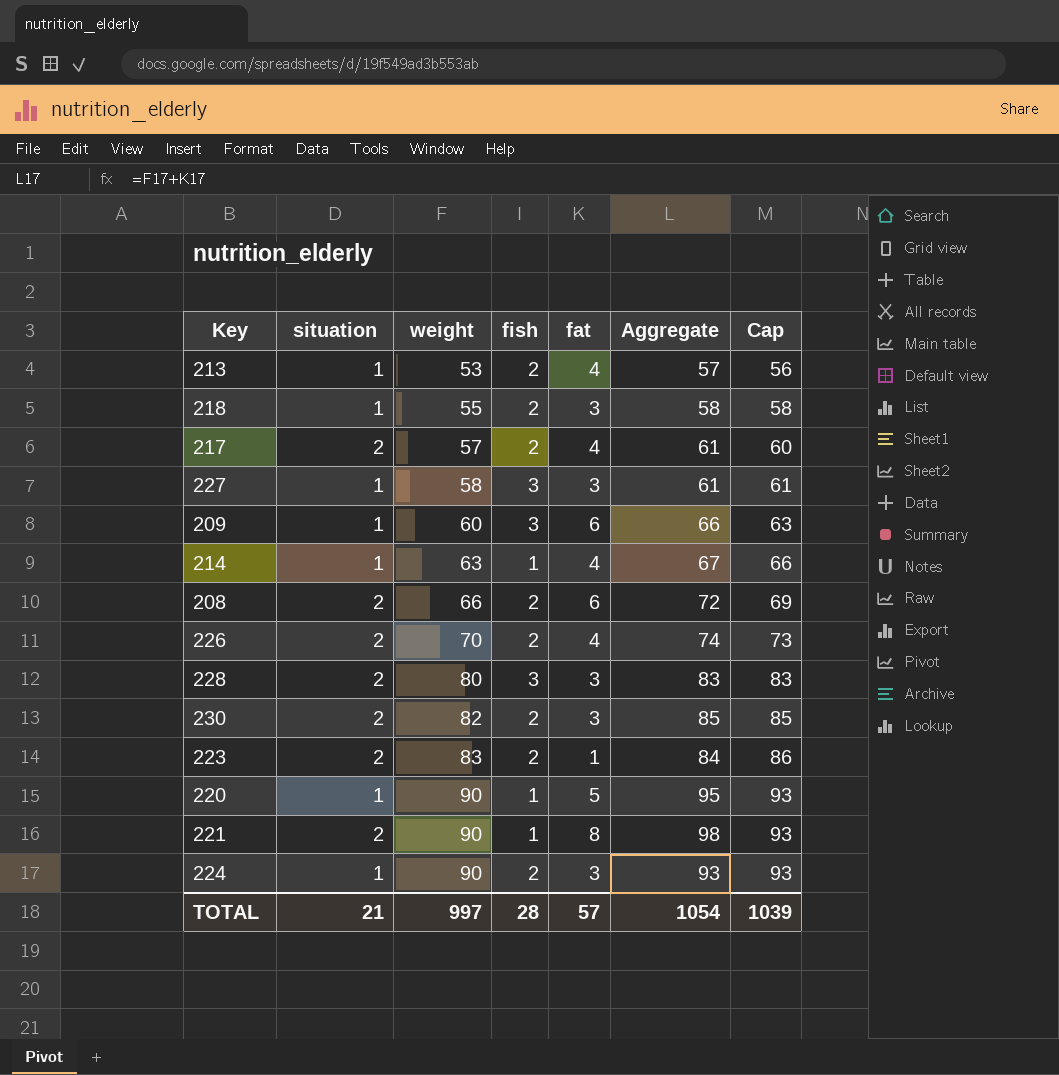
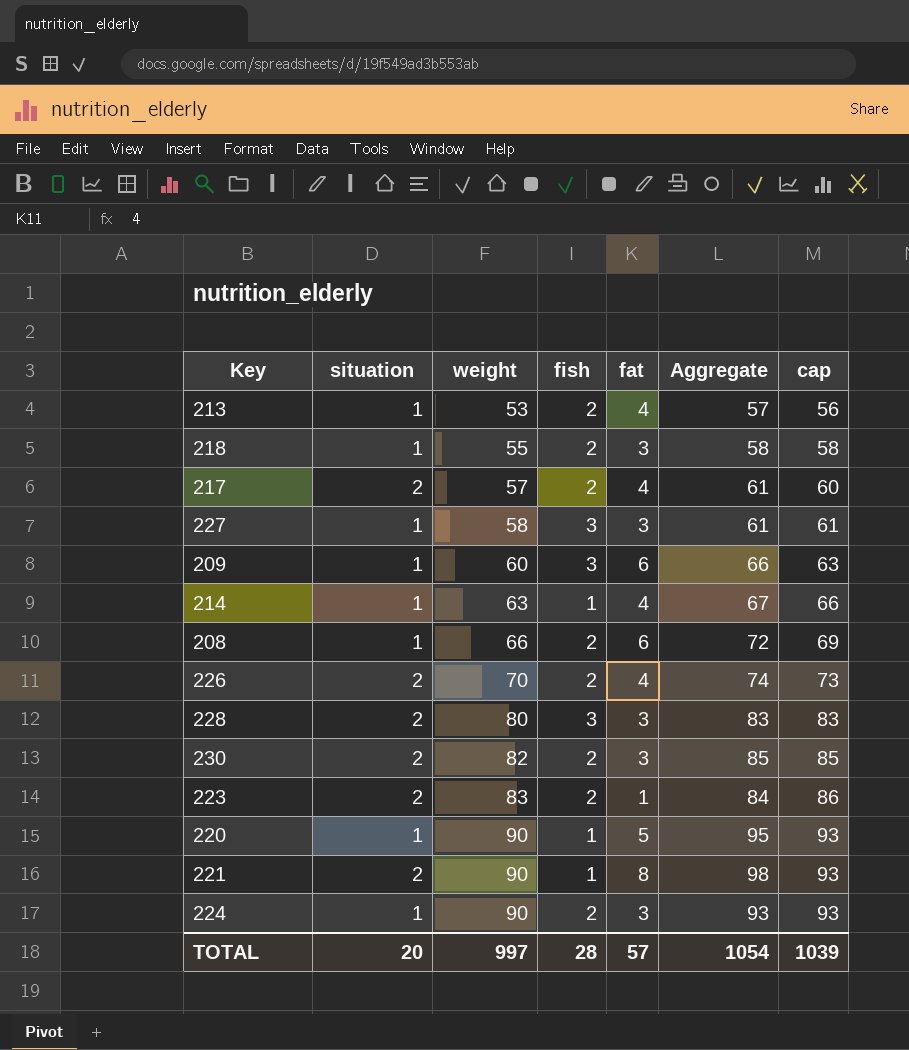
column name: Cap -> cap
208 | situation: 2 -> 1
TOTAL | situation: 21 -> 20

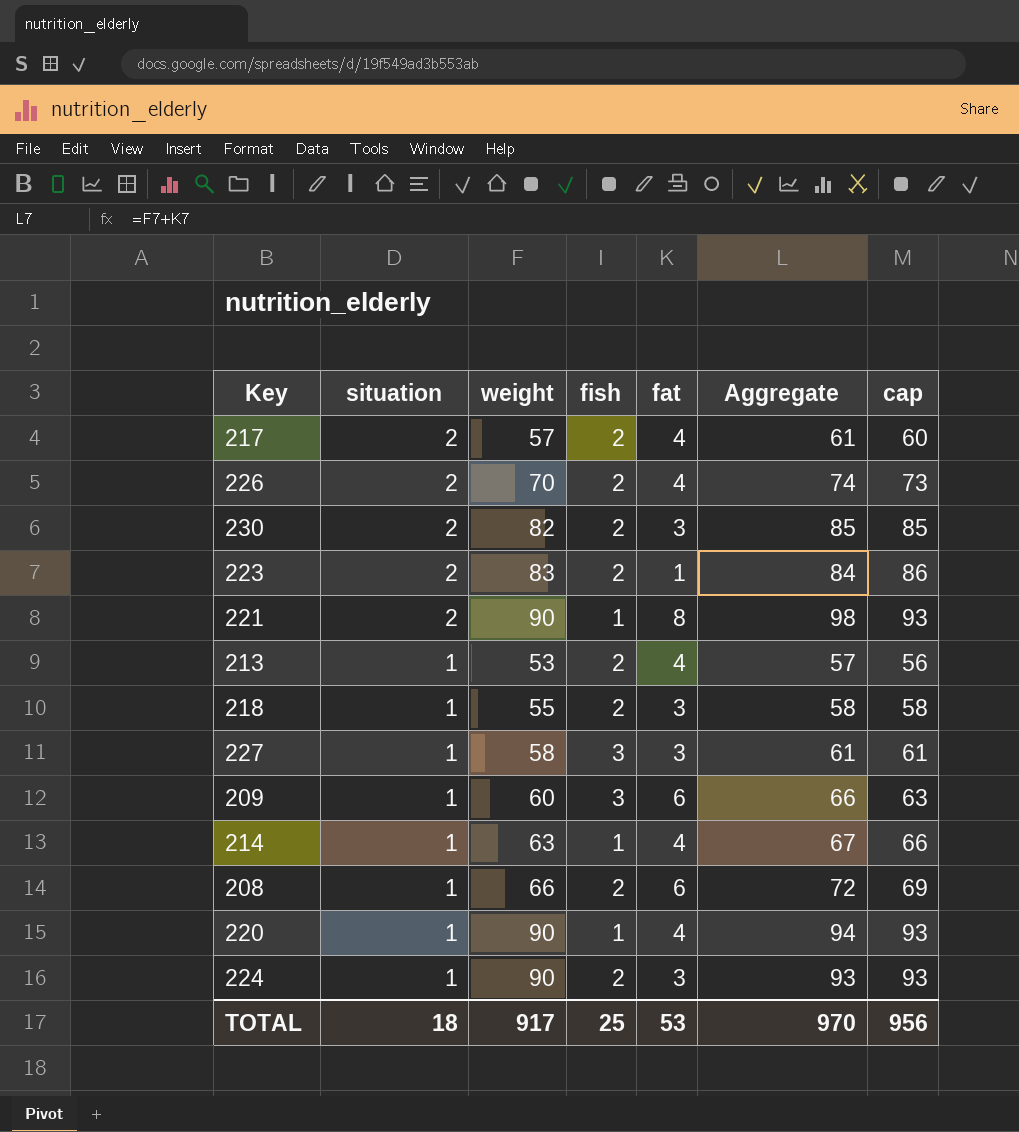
row order: weight ascending -> situation descending
row 228: 2 | 80 | 3 | 3 | 83 | 83 -> none
220 | fat: 5 -> 4
220 | Aggregate: 95 -> 94
TOTAL | situation: 20 -> 18
TOTAL | weight: 997 -> 917
TOTAL | fish: 28 -> 25
TOTAL | fat: 57 -> 53
TOTAL | Aggregate: 1054 -> 970
TOTAL | cap: 1039 -> 956

